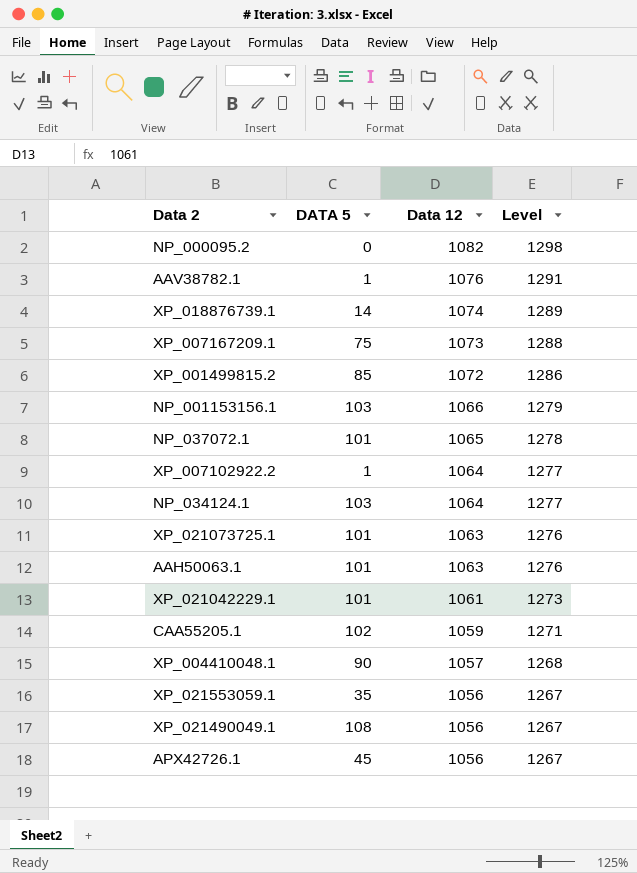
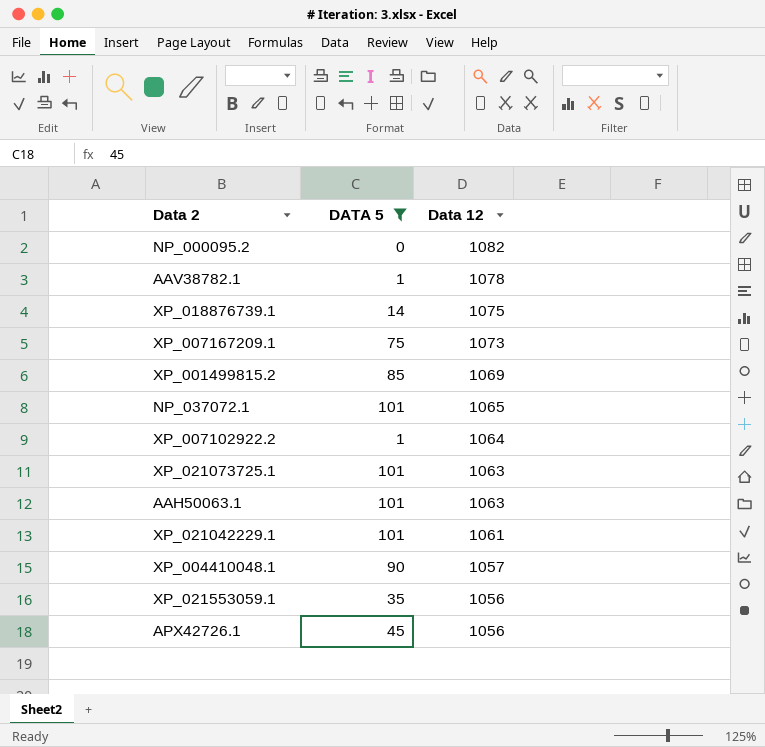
filter: none -> DATA 5 <= 101
column Level | formula: [Data 12] * 1.2 -> none
AAV38782.1 | Data 12: 1076 -> 1078
XP_018876739.1 | Data 12: 1074 -> 1075
XP_001499815.2 | Data 12: 1072 -> 1069

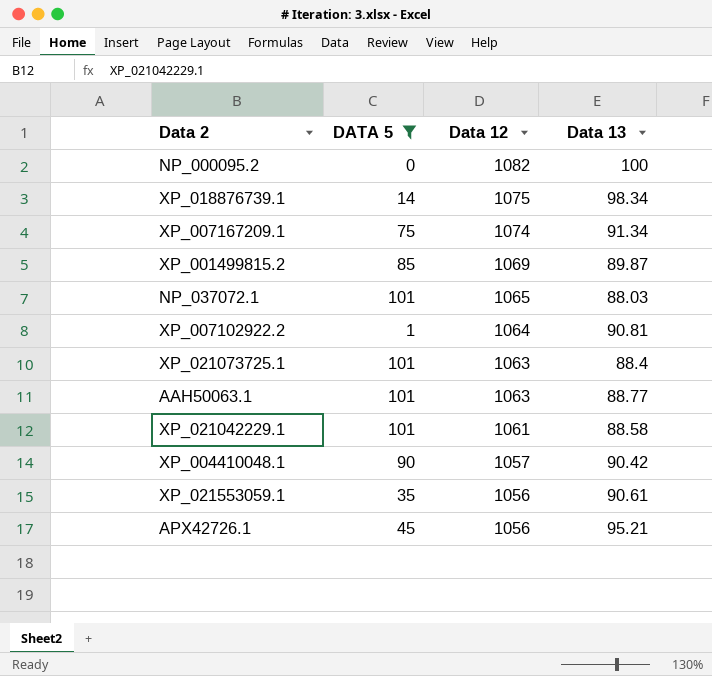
column Data 13 | position: none -> 4
row AAV38782.1: 1 | 1078 -> none
XP_007167209.1 | Data 12: 1073 -> 1074

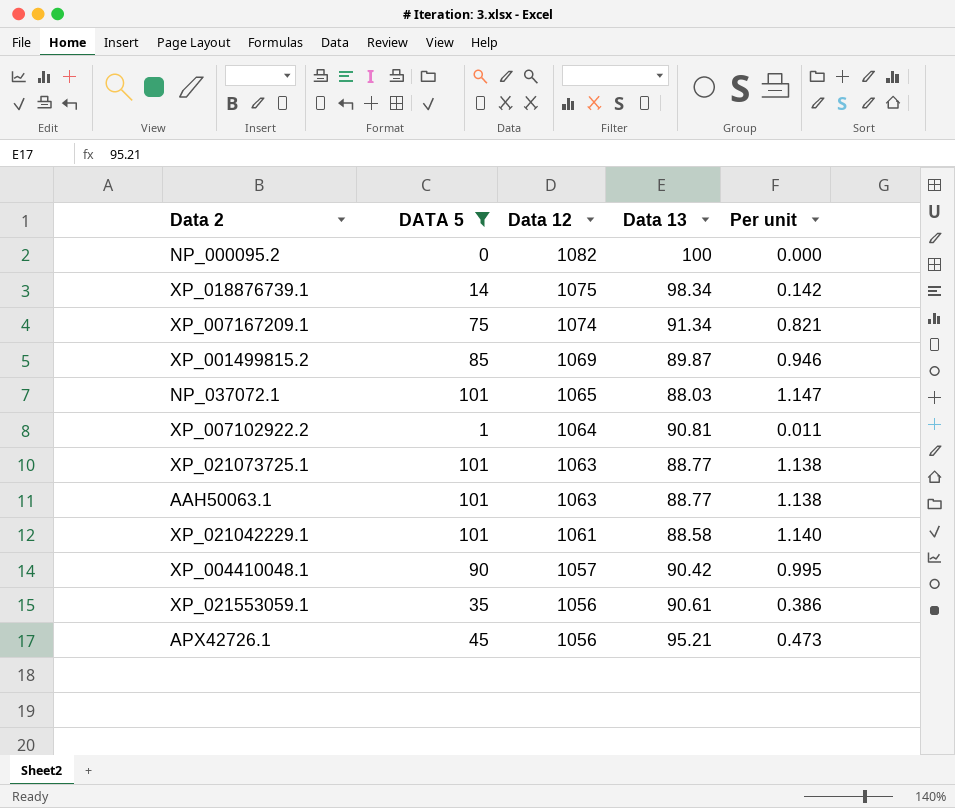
column Per unit | formula: none -> [DATA 5] / [Data 13]
XP_021073725.1 | Data 13: 88.4 -> 88.77

